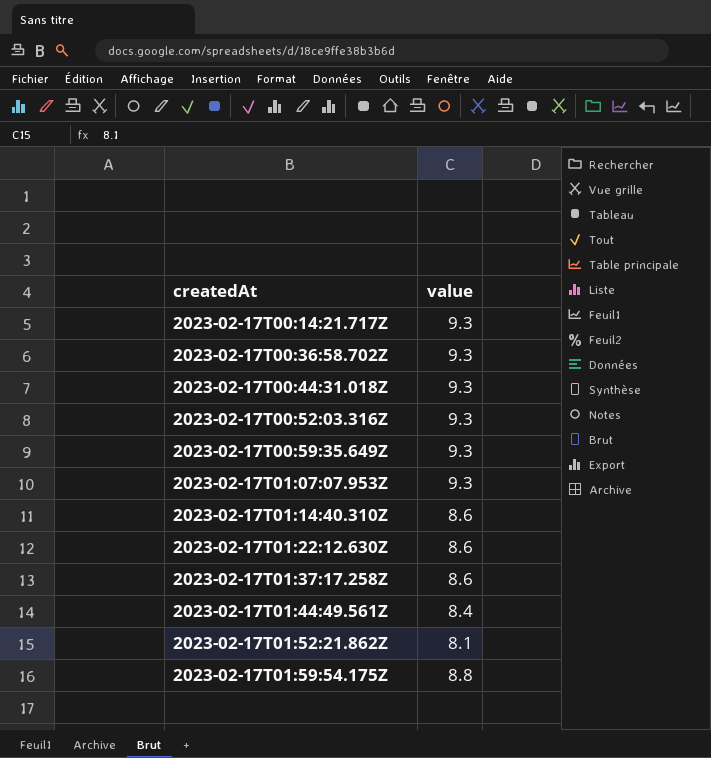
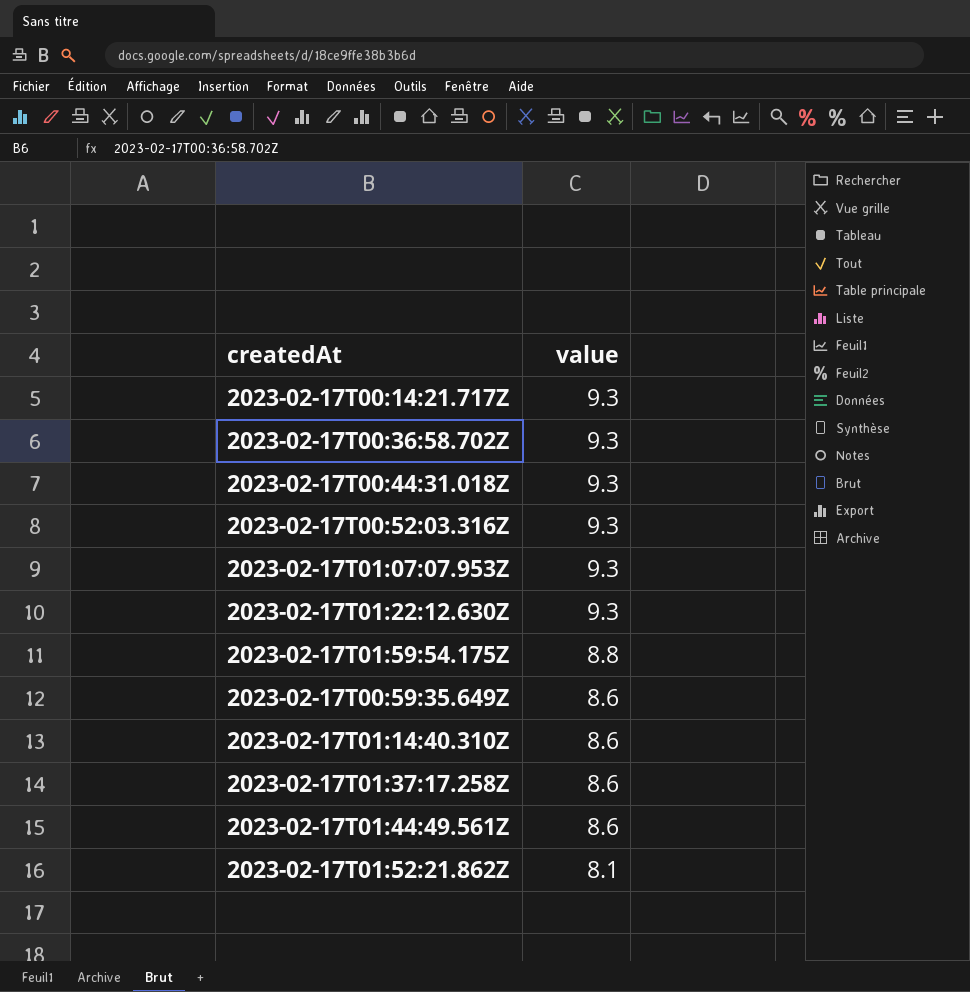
row order: createdAt ascending -> value descending
2023-02-17T01:22:12.630Z | value: 8.6 -> 9.3
2023-02-17T00:59:35.649Z | value: 9.3 -> 8.6
2023-02-17T01:44:49.561Z | value: 8.4 -> 8.6

